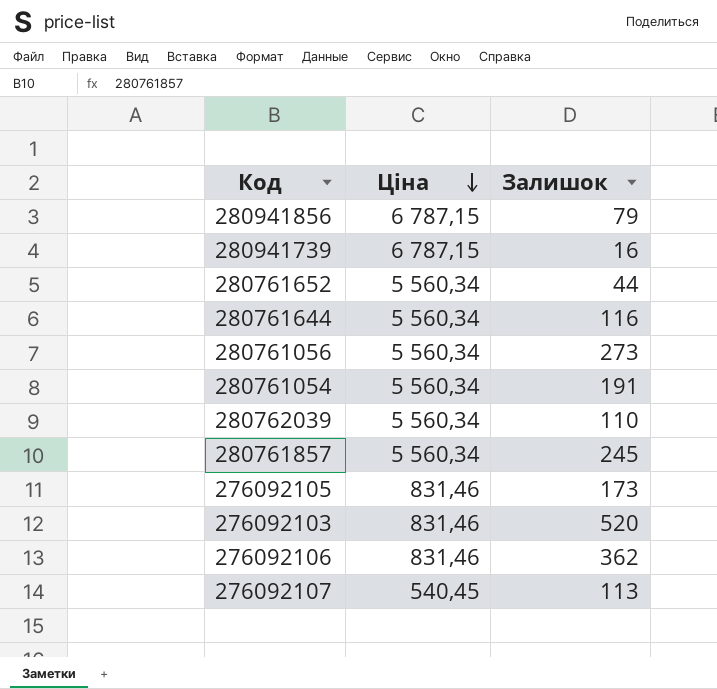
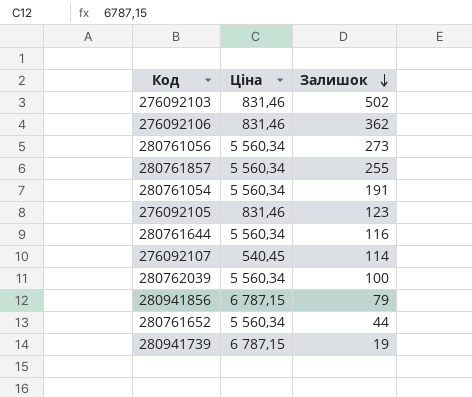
row order: Ціна descending -> Залишок descending
276092103 | Залишок: 520 -> 502
280761857 | Залишок: 245 -> 255
276092105 | Залишок: 173 -> 123
276092107 | Залишок: 113 -> 114
280762039 | Залишок: 110 -> 100
280941739 | Залишок: 16 -> 19

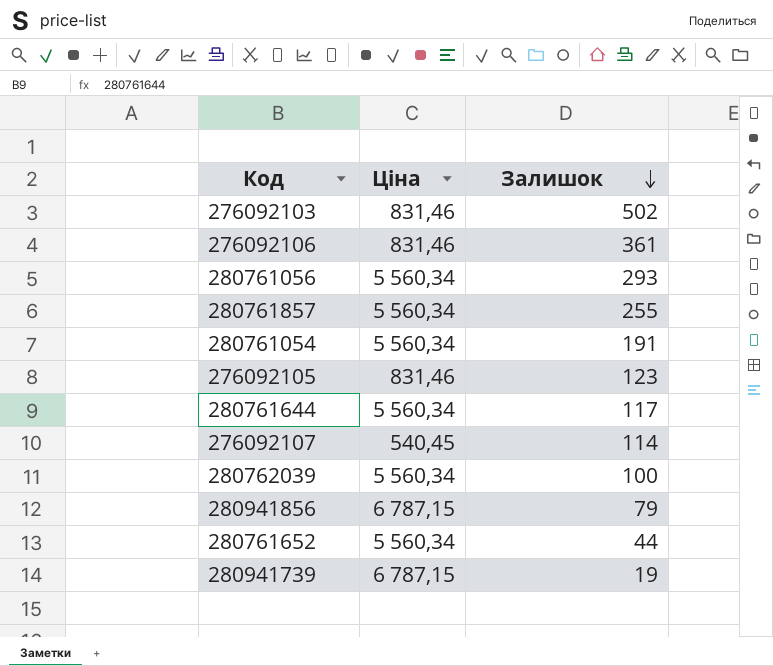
276092106 | Залишок: 362 -> 361
280761056 | Залишок: 273 -> 293
280761644 | Залишок: 116 -> 117

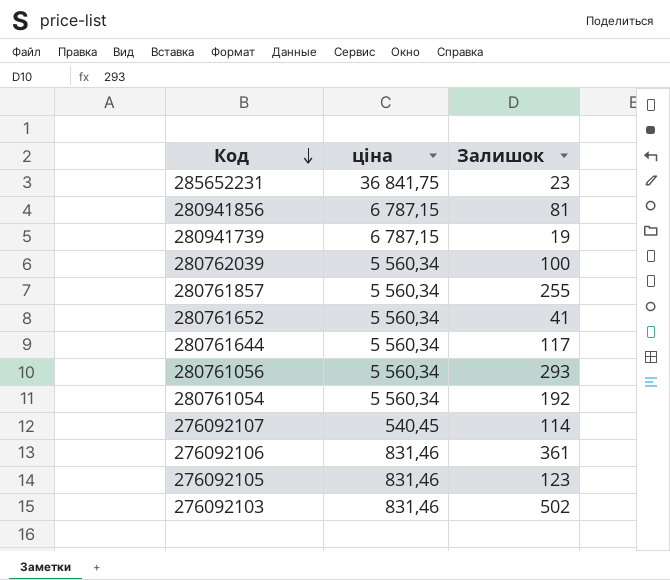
row order: Залишок descending -> Код descending
column name: Ціна -> ціна
row 285652231: none -> 36 841,75 | 23
280941856 | Залишок: 79 -> 81
280761652 | Залишок: 44 -> 41
280761054 | Залишок: 191 -> 192

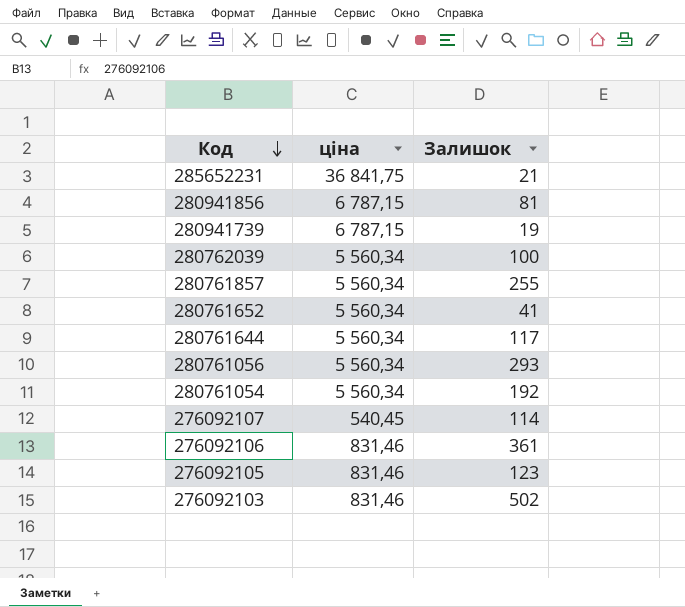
285652231 | Залишок: 23 -> 21

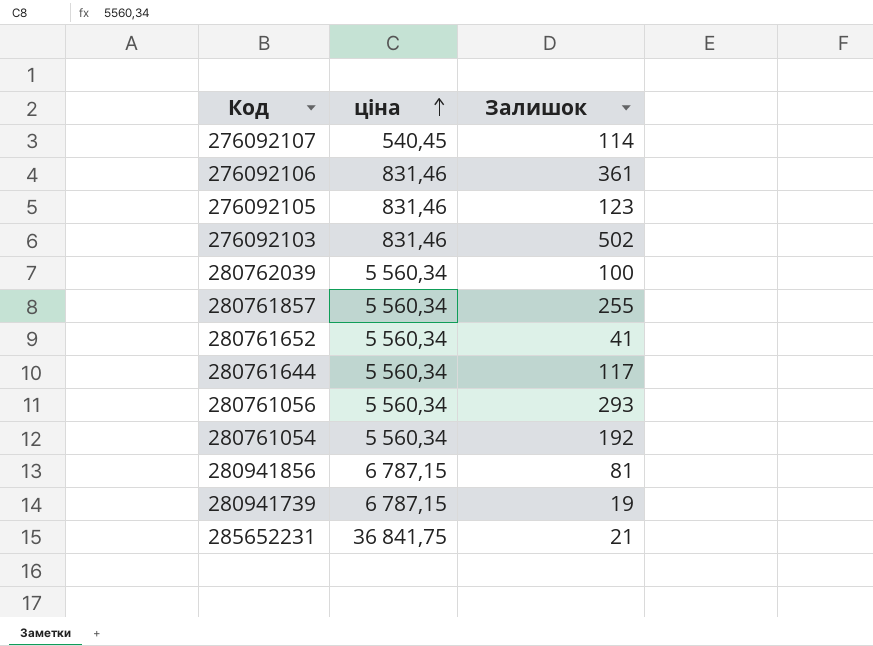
row order: Код descending -> ціна ascending

